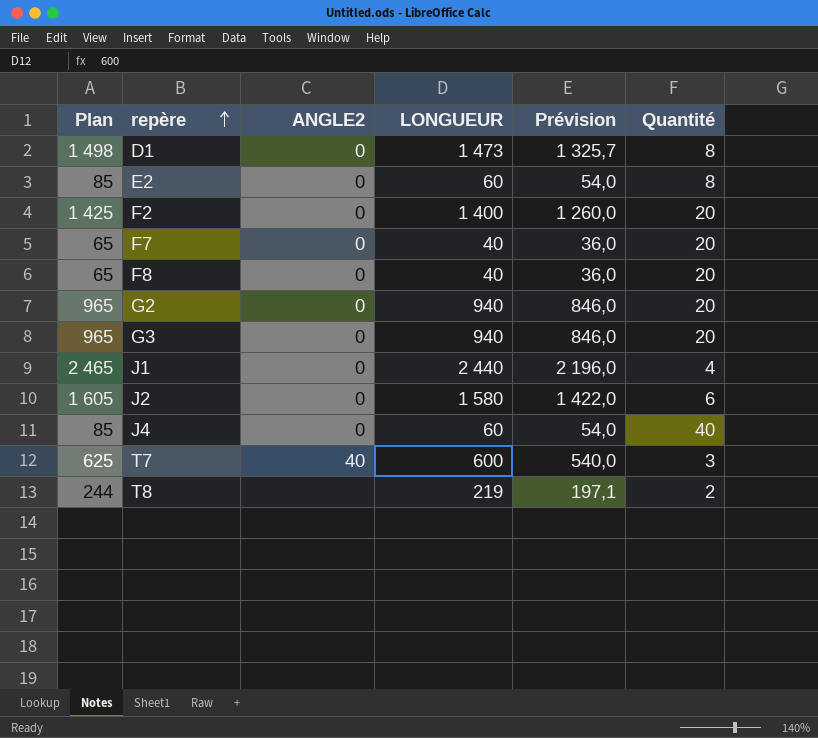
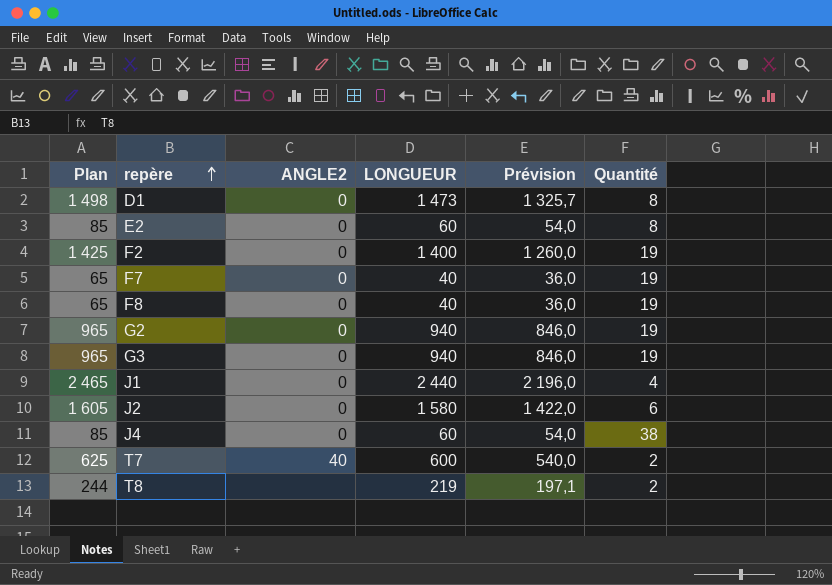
F2 | Quantité: 20 -> 19
F7 | Quantité: 20 -> 19
F8 | Quantité: 20 -> 19
G2 | Quantité: 20 -> 19
G3 | Quantité: 20 -> 19
J4 | Quantité: 40 -> 38
T7 | Quantité: 3 -> 2

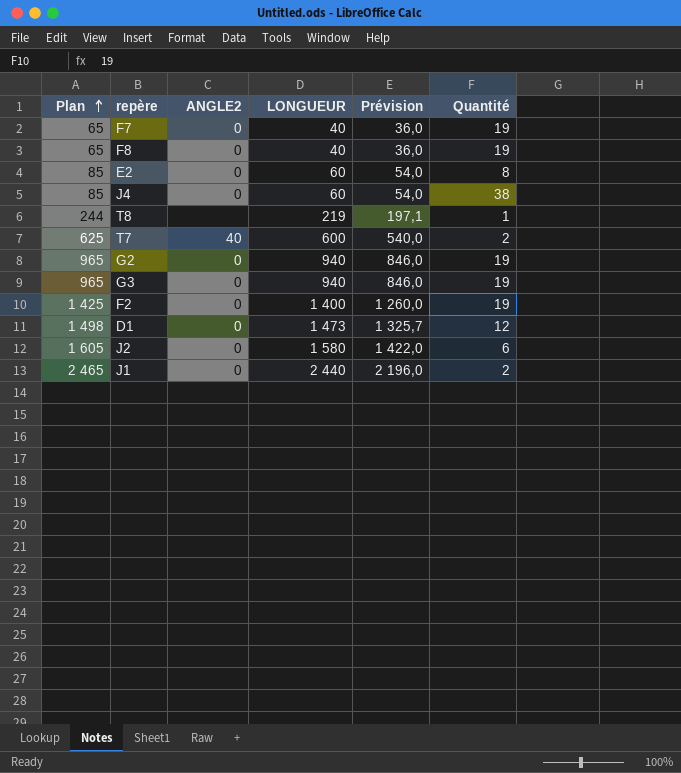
row order: repère ascending -> Plan ascending
T8 | Quantité: 2 -> 1
D1 | Quantité: 8 -> 12
J1 | Quantité: 4 -> 2

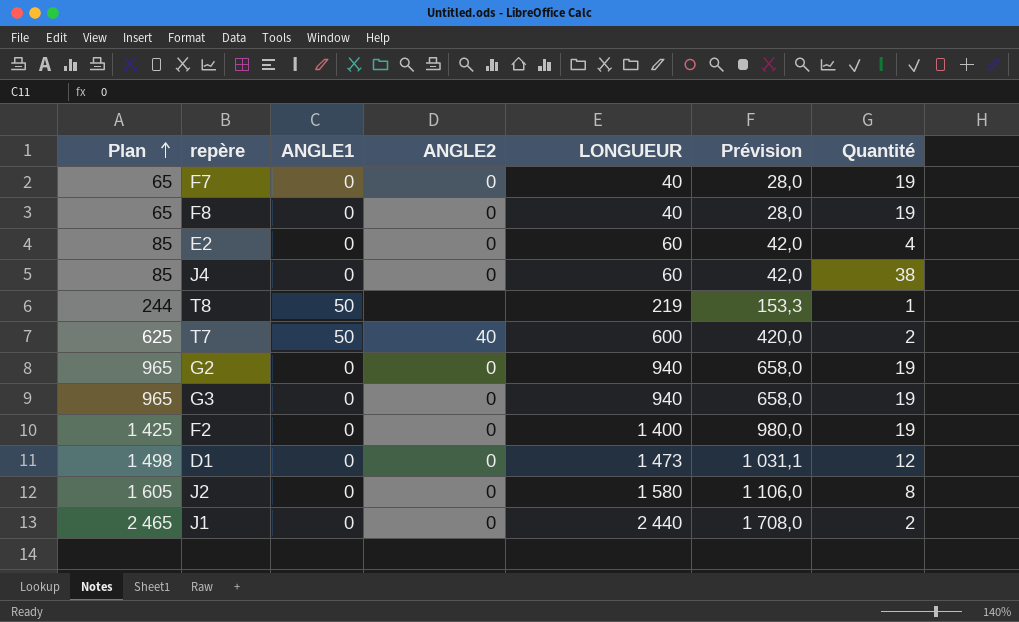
column ANGLE1 | position: none -> 3
column Prévision | formula: [LONGUEUR] * 0,9 -> [LONGUEUR] * 0,7
E2 | Quantité: 8 -> 4
J2 | Quantité: 6 -> 8

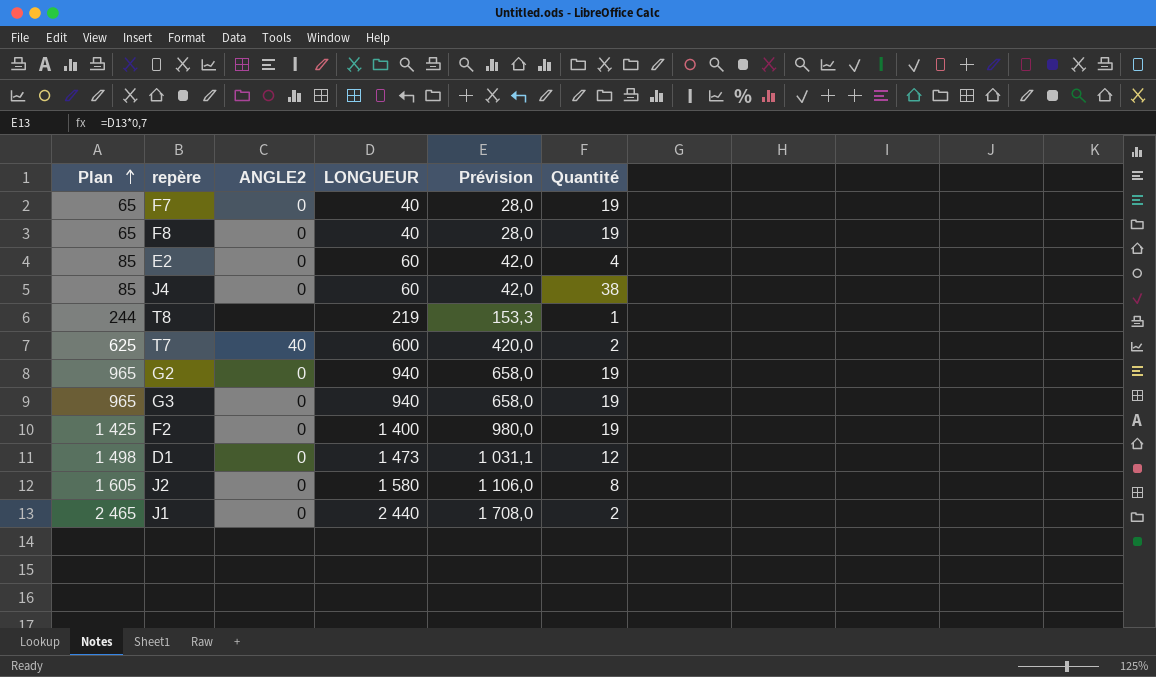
column ANGLE1 | position: 3 -> none

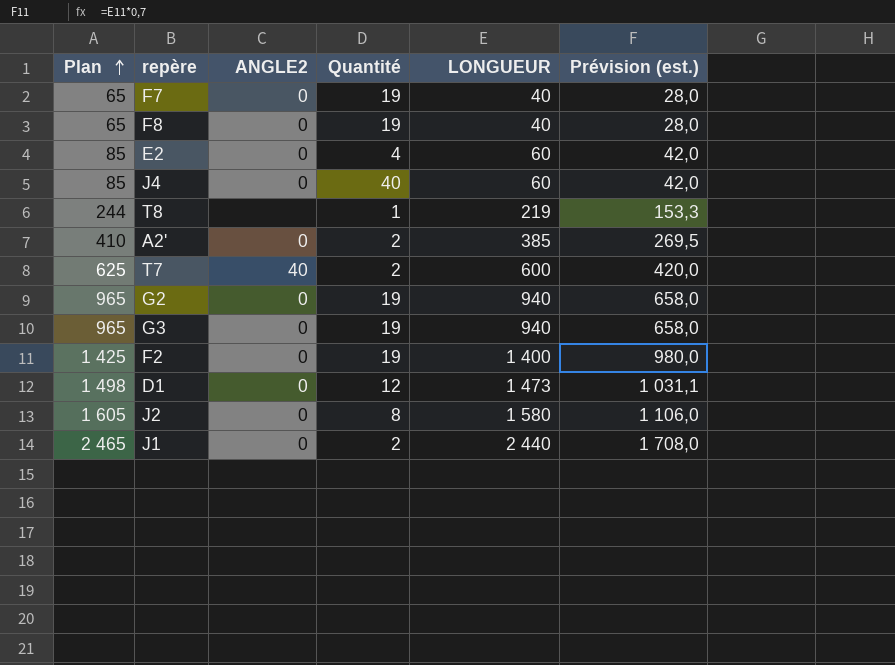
column Quantité | position: 6 -> 4
column name: Prévision -> Prévision (est.)
J4 | Quantité: 38 -> 40
row A2': none -> 410 | 0 | 2 | 385 | 269,5

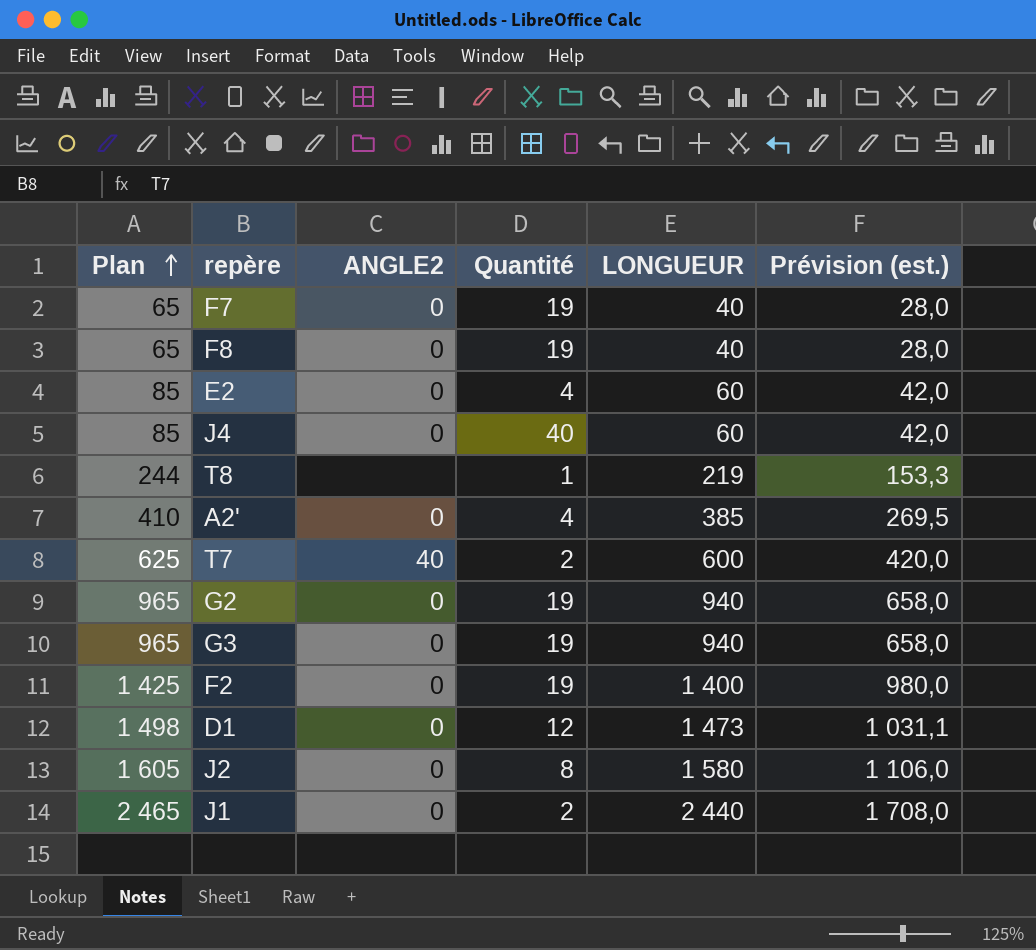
A2' | Quantité: 2 -> 4

